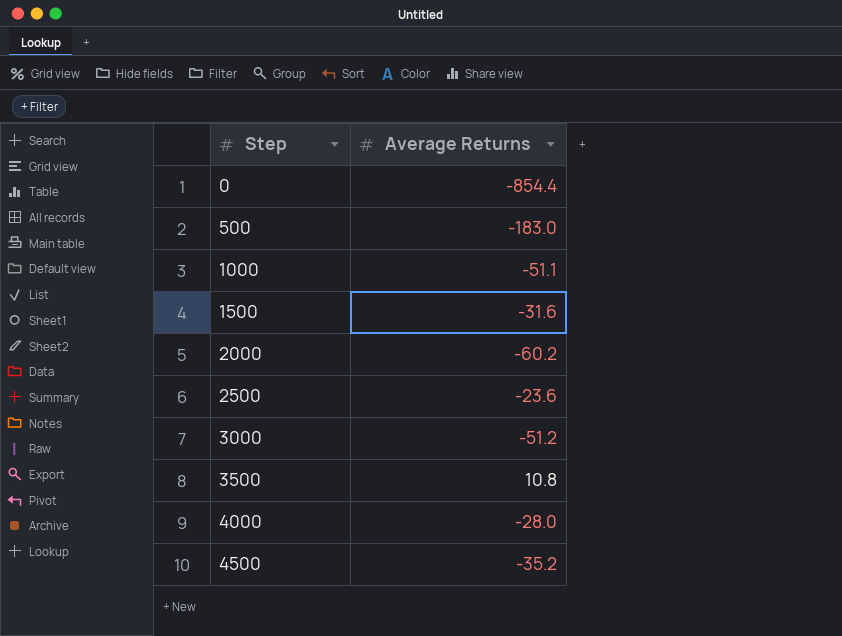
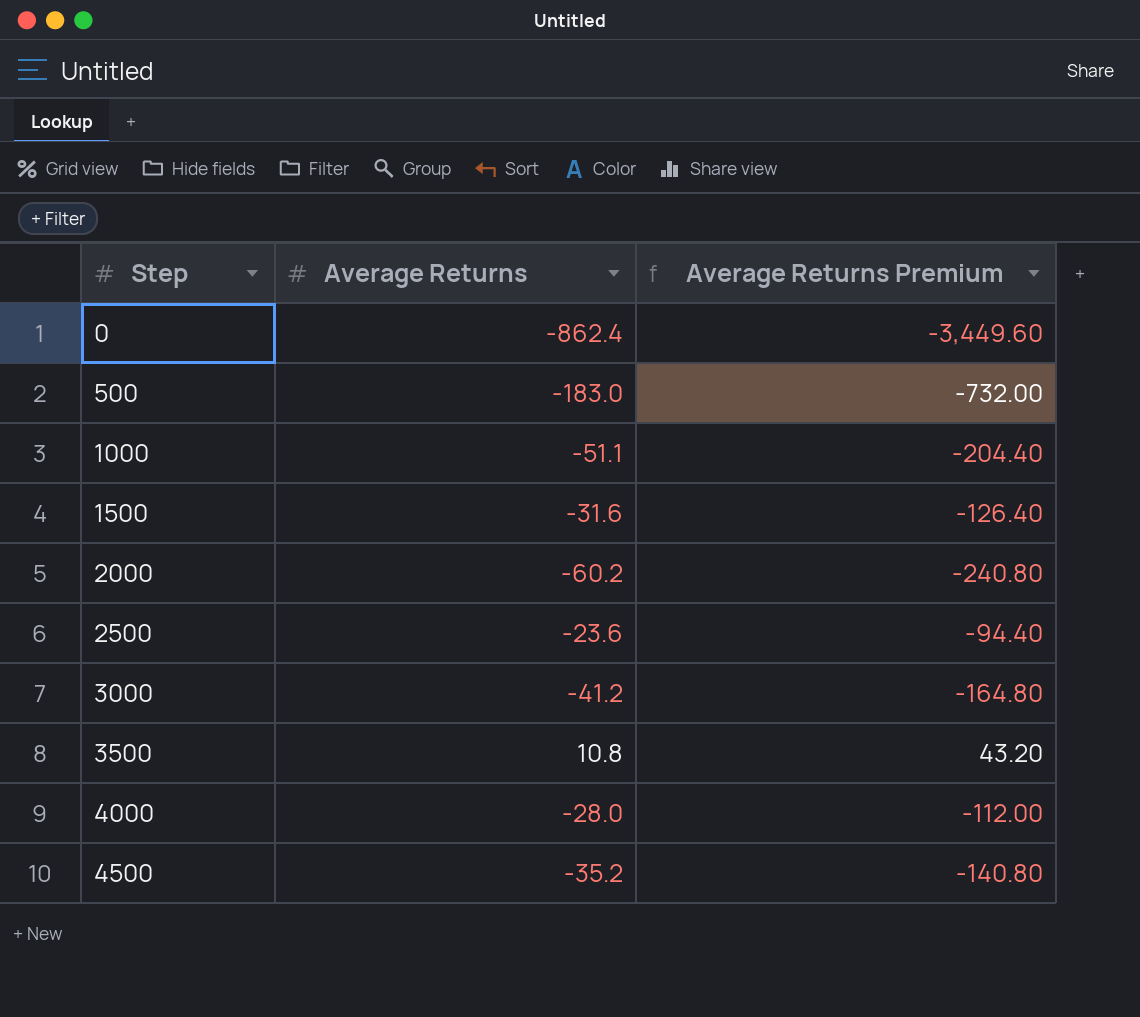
column Average Returns Premium | formula: none -> [Average Returns] * 4
0 | Average Returns: -854.4 -> -862.4
3000 | Average Returns: -51.2 -> -41.2

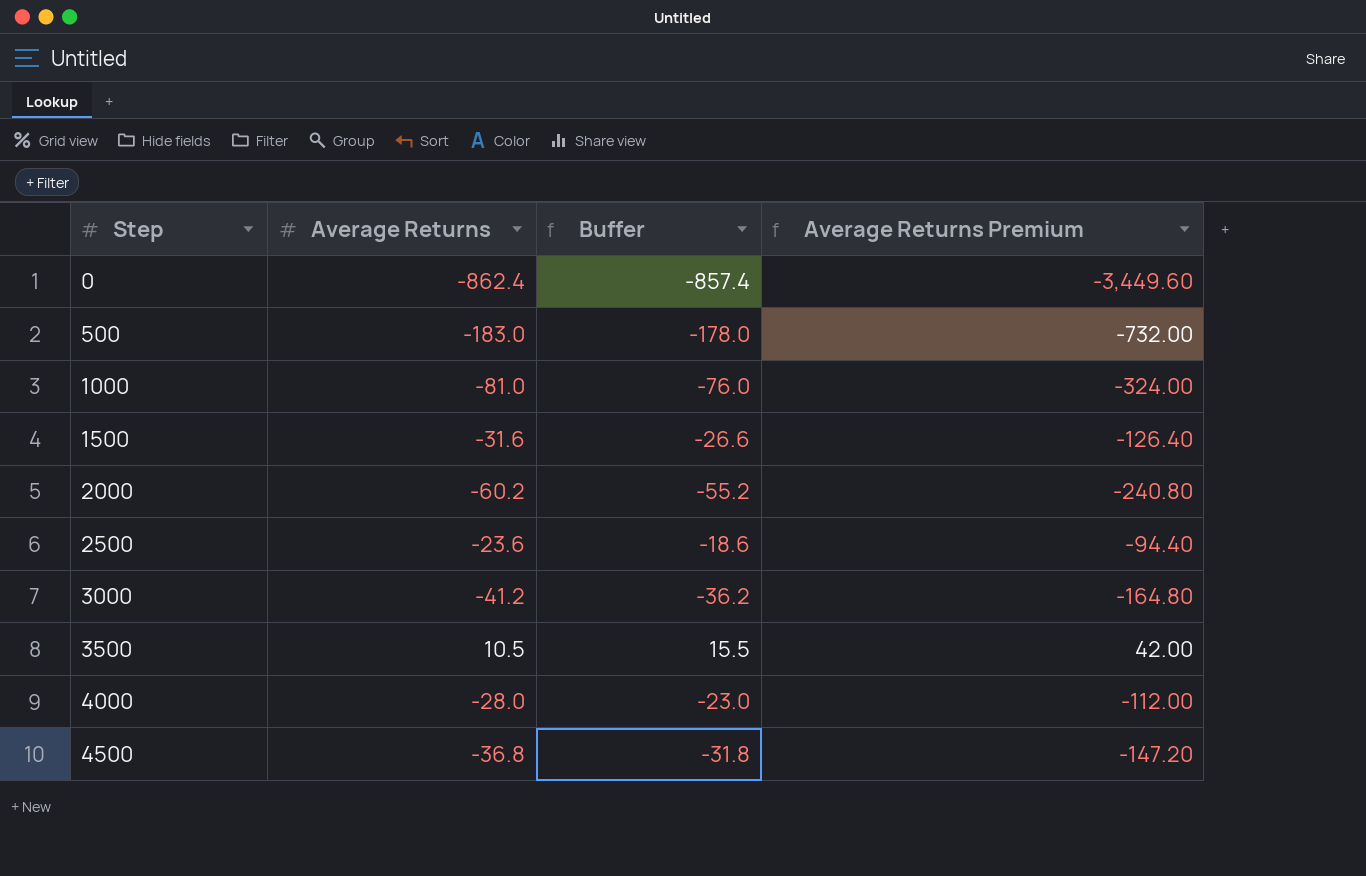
column Buffer | formula: none -> [Average Returns] + 5
1000 | Average Returns: -51.1 -> -81.0
1000 | Average Returns Premium: -204.40 -> -324.00
3500 | Average Returns: 10.8 -> 10.5
3500 | Average Returns Premium: 43.20 -> 42.00
4500 | Average Returns: -35.2 -> -36.8
4500 | Average Returns Premium: -140.80 -> -147.20

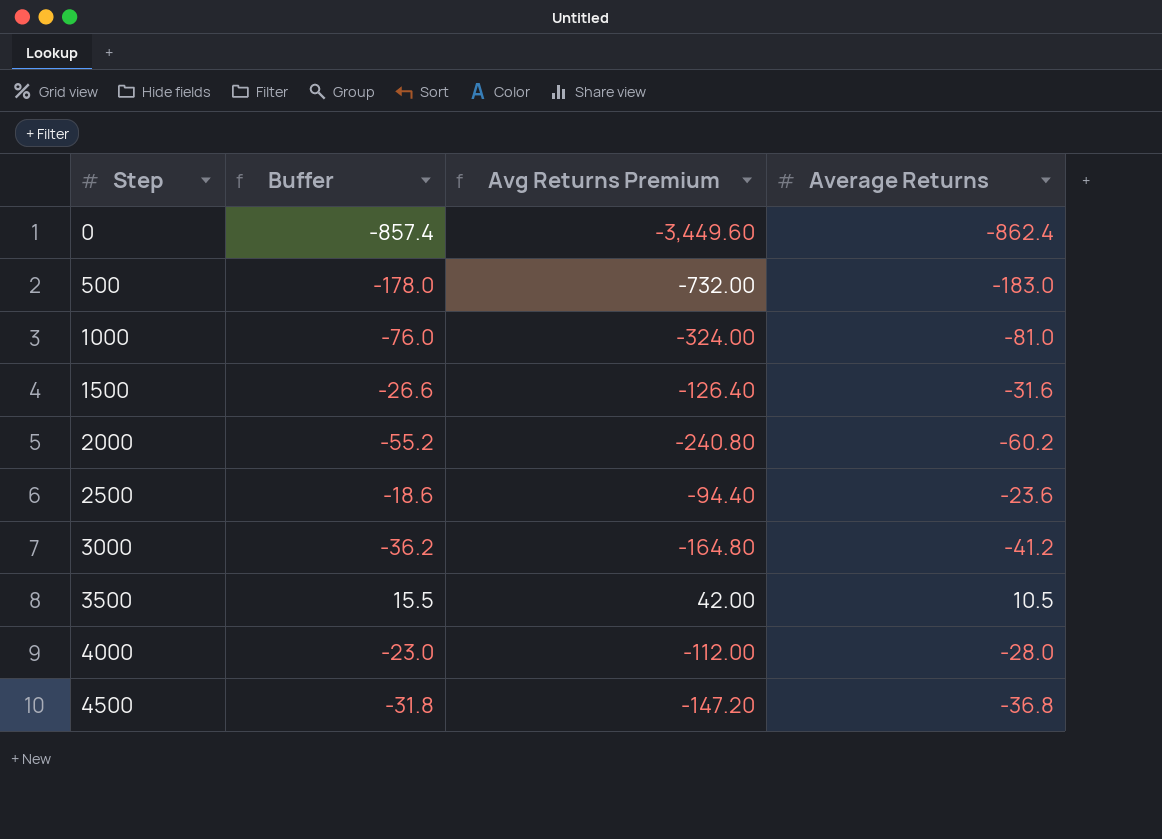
column name: Average Returns Premium -> Avg Returns Premium
column Average Returns | position: 2 -> 4

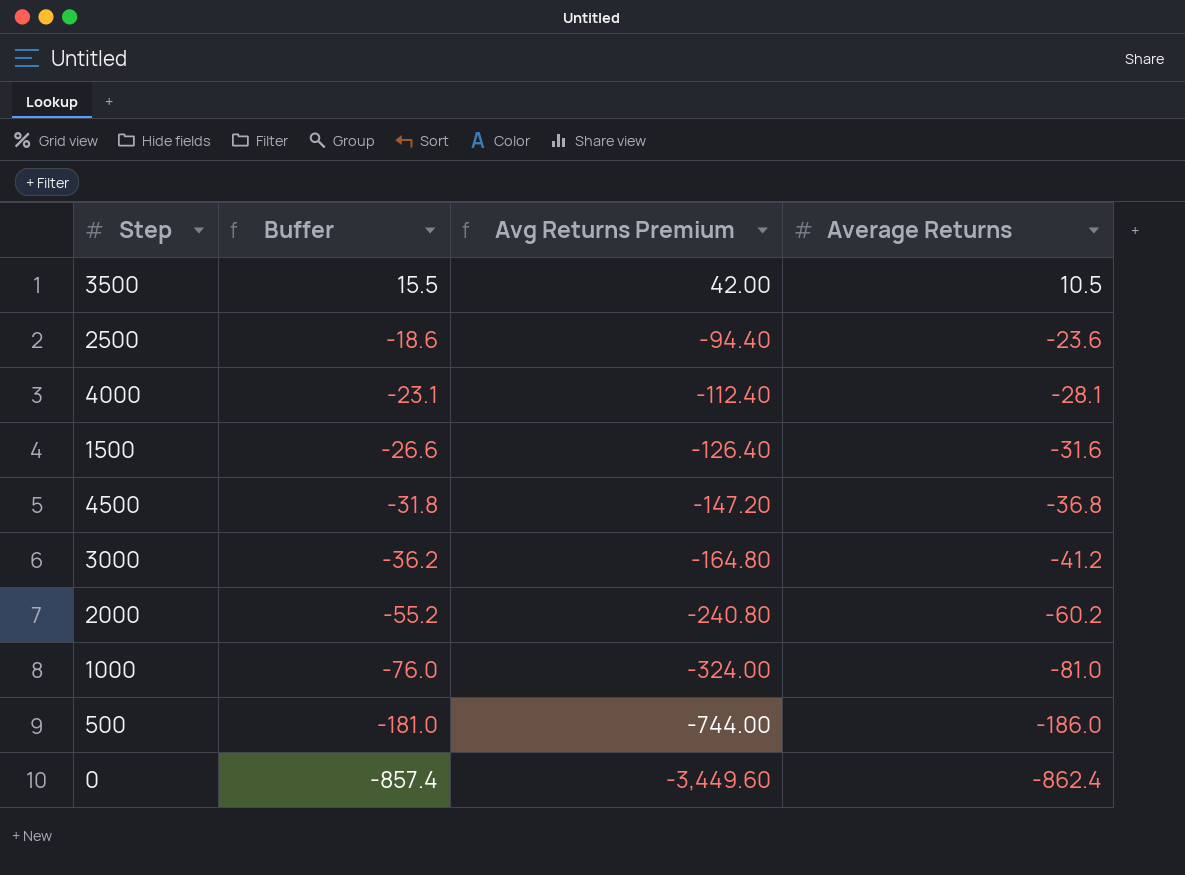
row order: Step ascending -> Buffer descending
4000 | Buffer: -23.0 -> -23.1
4000 | Avg Returns Premium: -112.00 -> -112.40
4000 | Average Returns: -28.0 -> -28.1
500 | Buffer: -178.0 -> -181.0
500 | Avg Returns Premium: -732.00 -> -744.00
500 | Average Returns: -183.0 -> -186.0

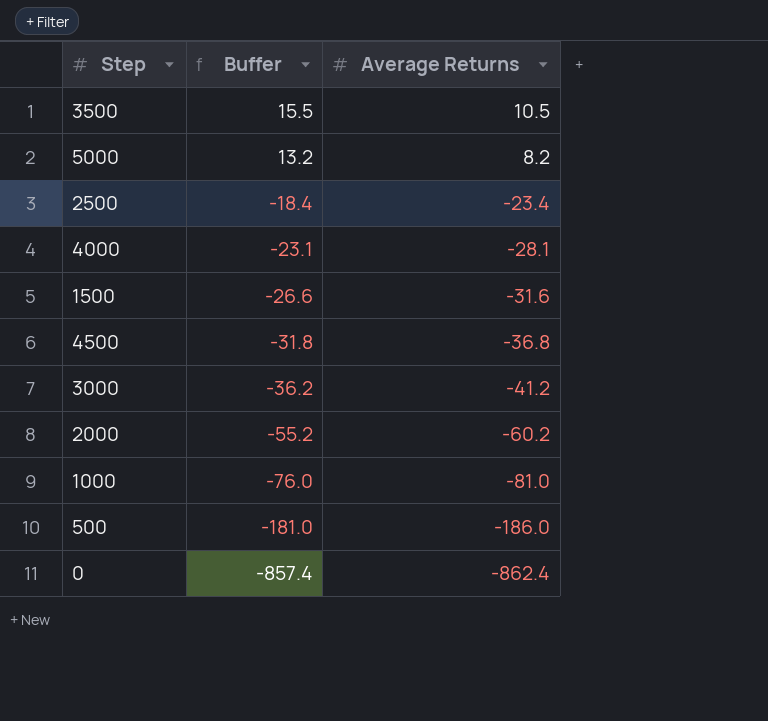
column Avg Returns Premium | formula: [Average Returns] * 4 -> none
row 5000: none -> 13.2 | 8.2
2500 | Buffer: -18.6 -> -18.4
2500 | Average Returns: -23.6 -> -23.4

